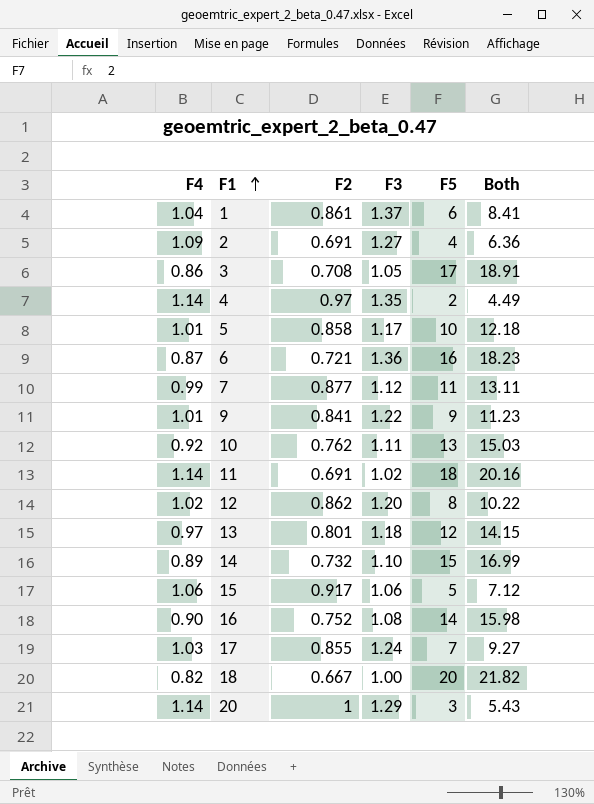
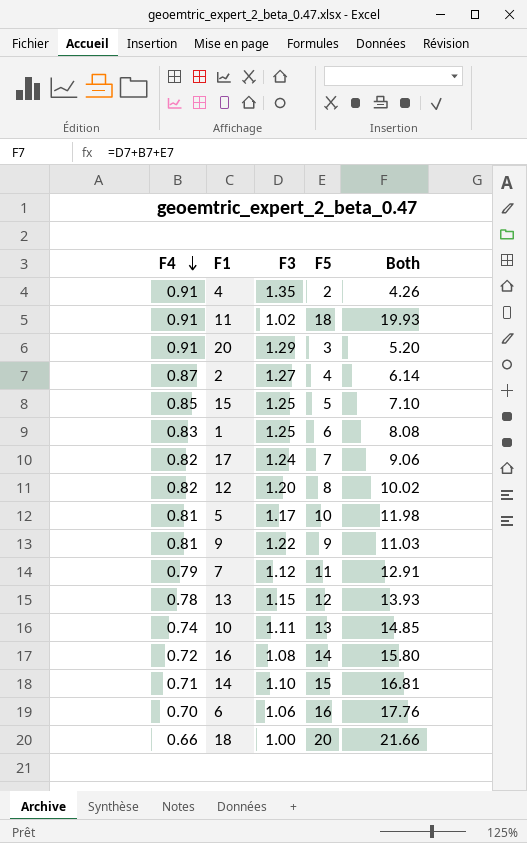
row order: F1 ascending -> F4 descending
column F2 | position: 3 -> none
row 3: 0.86 | 0.708 | 1.05 | 17 | 18.91 -> none
4 | F4: 1.14 -> 0.91
4 | Both: 4.49 -> 4.26
11 | F4: 1.14 -> 0.91
11 | Both: 20.16 -> 19.93
20 | F4: 1.14 -> 0.91
20 | Both: 5.43 -> 5.20
2 | F4: 1.09 -> 0.87
2 | Both: 6.36 -> 6.14
15 | F4: 1.06 -> 0.85
15 | F3: 1.06 -> 1.25
15 | Both: 7.12 -> 7.10
1 | F4: 1.04 -> 0.83
1 | F3: 1.37 -> 1.25
1 | Both: 8.41 -> 8.08
17 | F4: 1.03 -> 0.82
17 | Both: 9.27 -> 9.06
12 | F4: 1.02 -> 0.82
12 | Both: 10.22 -> 10.02
5 | F4: 1.01 -> 0.81
5 | Both: 12.18 -> 11.98
9 | F4: 1.01 -> 0.81
9 | Both: 11.23 -> 11.03
7 | F4: 0.99 -> 0.79
7 | Both: 13.11 -> 12.91
13 | F4: 0.97 -> 0.78
13 | F3: 1.18 -> 1.15
13 | Both: 14.15 -> 13.93
10 | F4: 0.92 -> 0.74
10 | Both: 15.03 -> 14.85
16 | F4: 0.90 -> 0.72
16 | Both: 15.98 -> 15.80
14 | F4: 0.89 -> 0.71
14 | Both: 16.99 -> 16.81
6 | F4: 0.87 -> 0.70
6 | F3: 1.36 -> 1.06
6 | Both: 18.23 -> 17.76
18 | F4: 0.82 -> 0.66
18 | Both: 21.82 -> 21.66

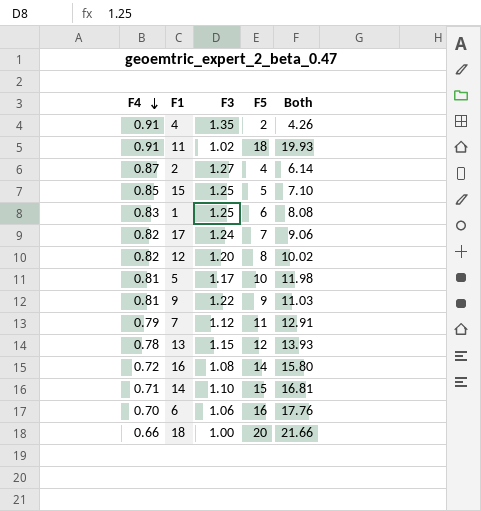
row 20: 0.91 | 1.29 | 3 | 5.20 -> none
row 10: 0.74 | 1.11 | 13 | 14.85 -> none

